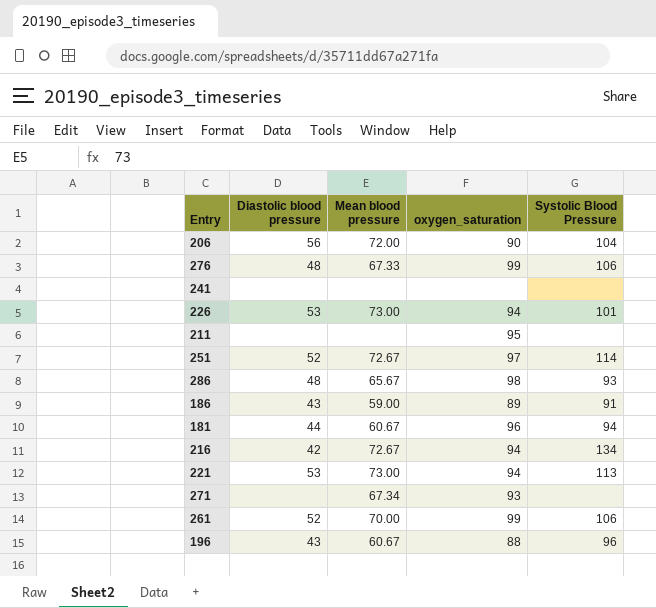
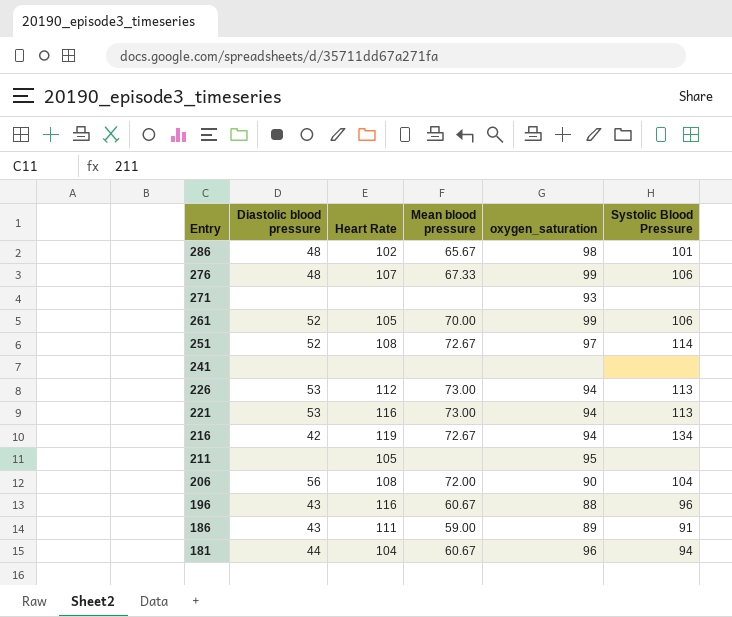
row order: none -> Entry descending
column Heart Rate | position: none -> 3
286 | Systolic Blood Pressure: 93 -> 101
271 | Mean blood pressure: 67.34 -> none
226 | Systolic Blood Pressure: 101 -> 113

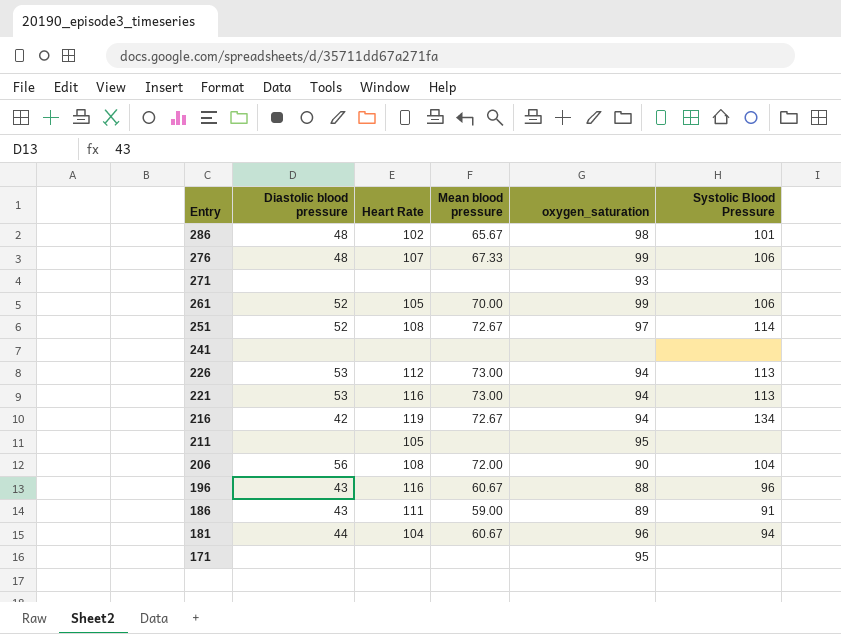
row 171: none -> none | none | none | 95 | none

